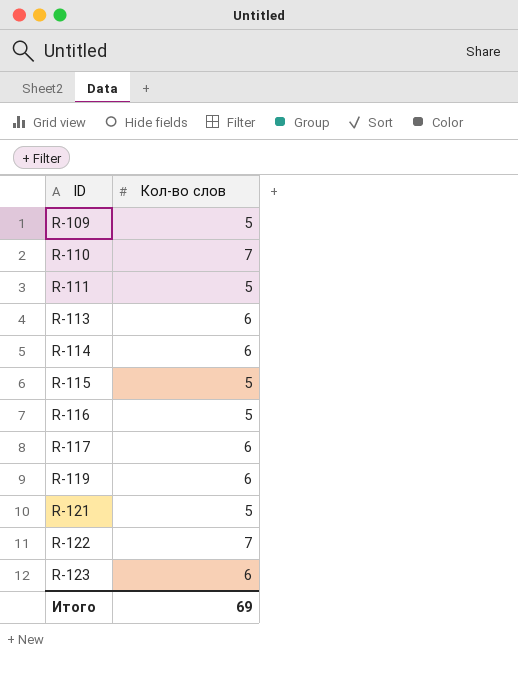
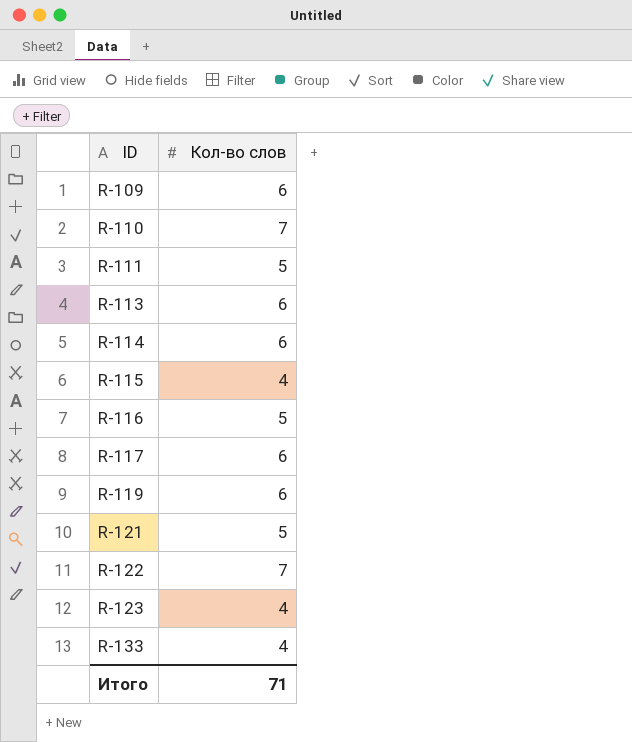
R-109 | Кол-во слов: 5 -> 6
R-115 | Кол-во слов: 5 -> 4
R-123 | Кол-во слов: 6 -> 4
row R-133: none -> 4
Итого | Кол-во слов: 69 -> 71

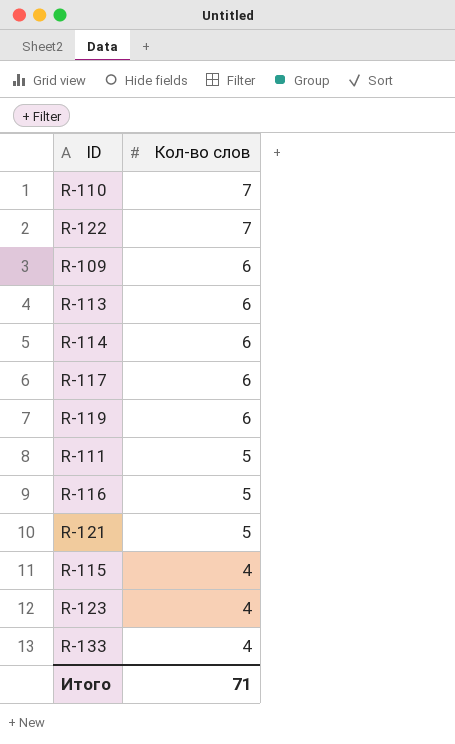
row order: ID ascending -> Кол-во слов descending

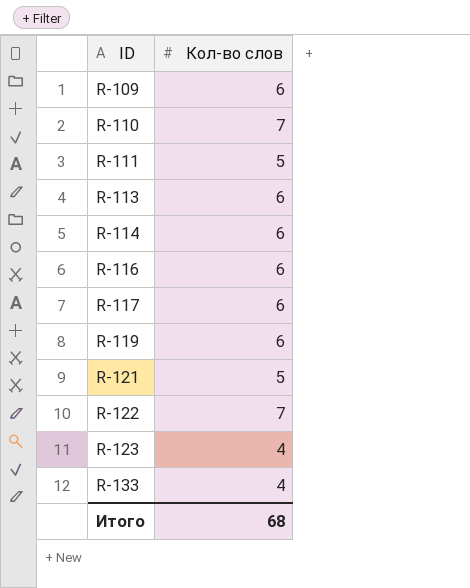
row order: Кол-во слов descending -> ID ascending
row R-115: 4 -> none
R-116 | Кол-во слов: 5 -> 6
Итого | Кол-во слов: 71 -> 68

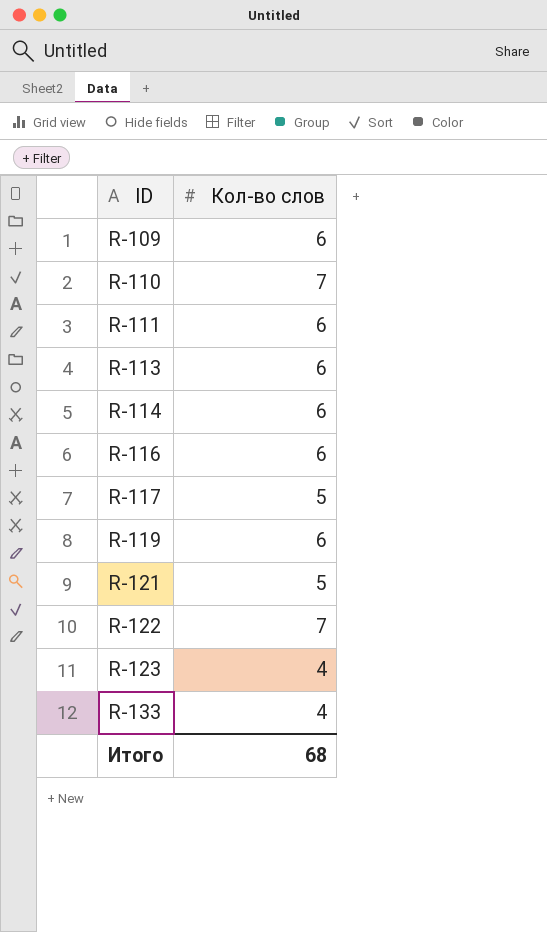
R-111 | Кол-во слов: 5 -> 6
R-117 | Кол-во слов: 6 -> 5

